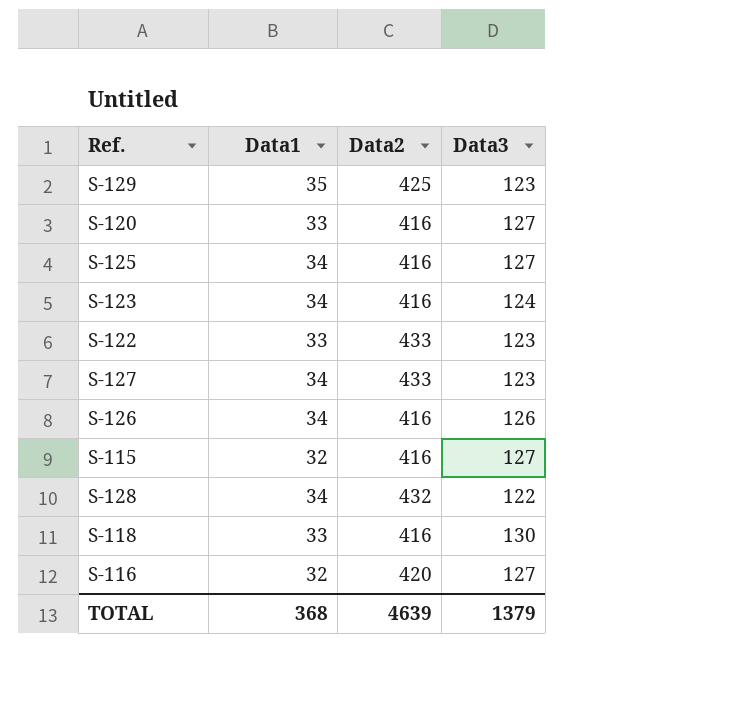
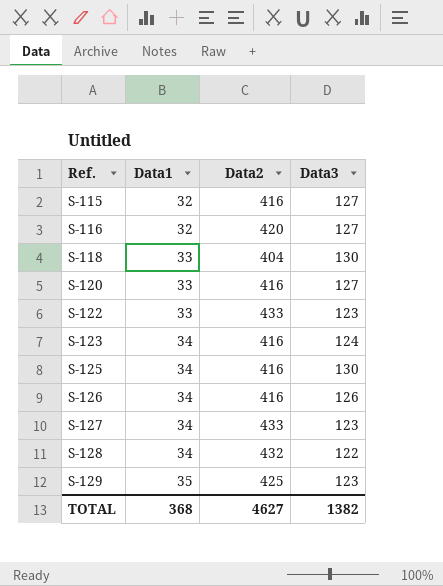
row order: none -> Ref. ascending
S-118 | Data2: 416 -> 404
S-125 | Data3: 127 -> 130
TOTAL | Data2: 4639 -> 4627
TOTAL | Data3: 1379 -> 1382

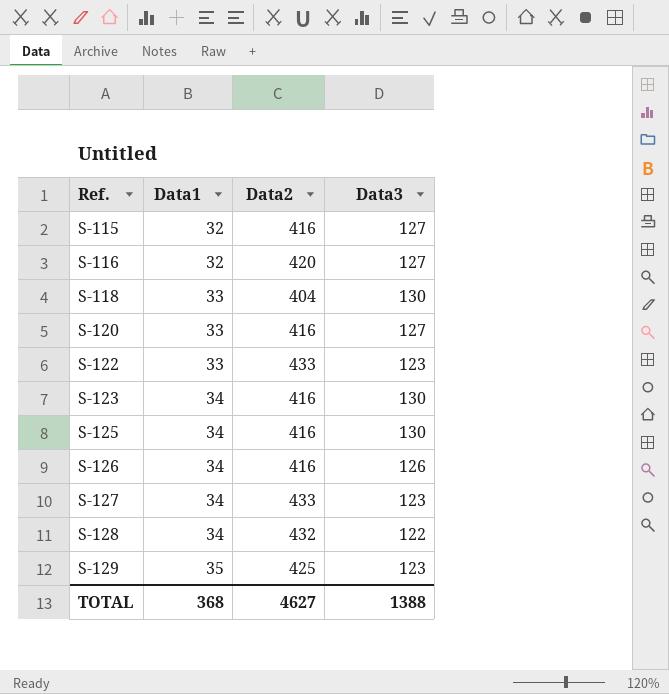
S-123 | Data3: 124 -> 130
TOTAL | Data3: 1382 -> 1388

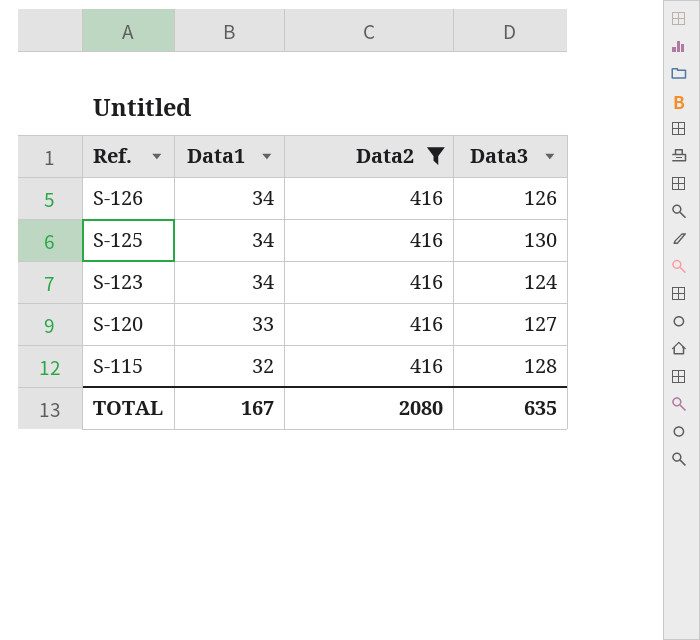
filter: none -> Data2 = 416
row order: Ref. ascending -> Ref. descending
S-123 | Data3: 130 -> 124
S-115 | Data3: 127 -> 128
TOTAL | Data1: 368 -> 167
TOTAL | Data2: 4627 -> 2080
TOTAL | Data3: 1388 -> 635

